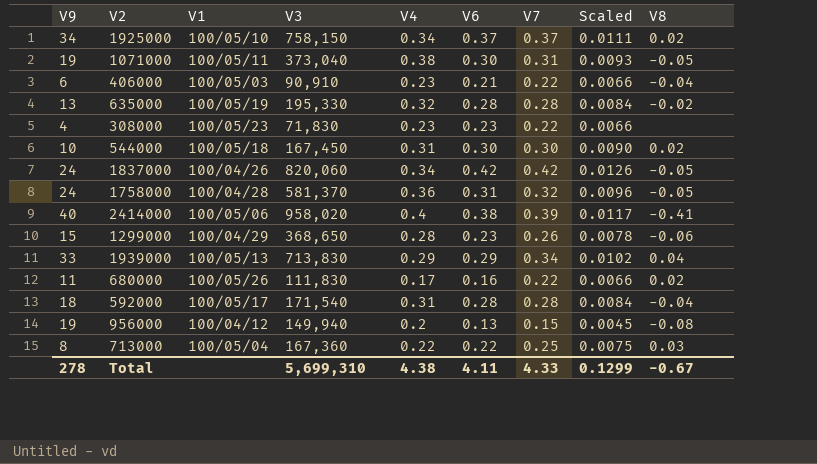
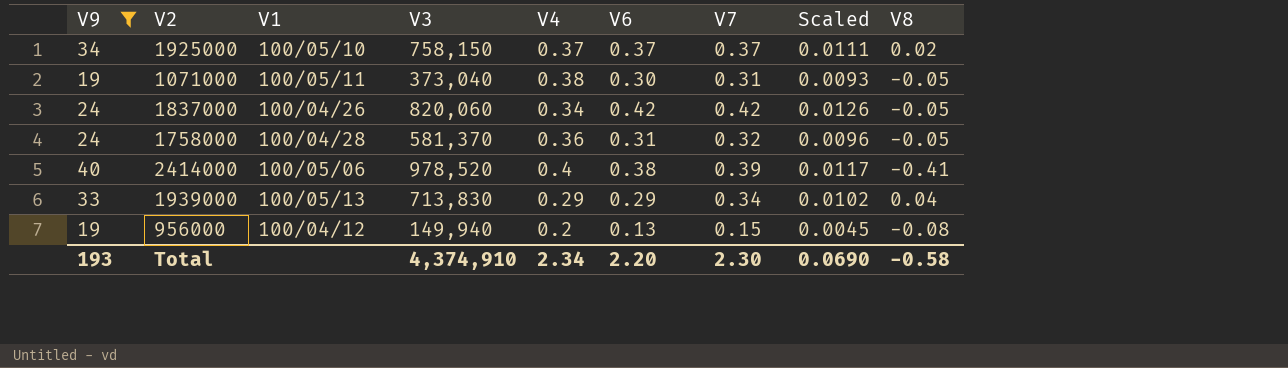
filter: none -> V9 >= 19
1925000 | V4: 0.34 -> 0.37
2414000 | V3: 958,020 -> 978,520
Total | V9: 278 -> 193
Total | V3: 5,699,310 -> 4,374,910
Total | V4: 4.38 -> 2.34
Total | V6: 4.11 -> 2.20
Total | V7: 4.33 -> 2.30
Total | Scaled: 0.1299 -> 0.0690
Total | V8: -0.67 -> -0.58

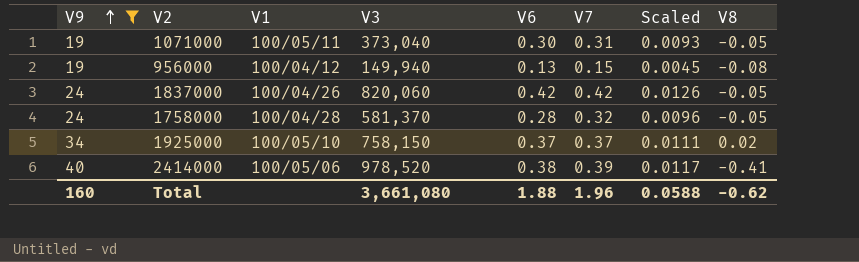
row order: none -> V9 ascending
column V4 | position: 5 -> none
row 1939000: 33 | 100/05/13 | 713,830 | 0.29 | 0.29 | 0.34 | 0.0102 | 0.04 -> none
1758000 | V6: 0.31 -> 0.28
Total | V9: 193 -> 160
Total | V3: 4,374,910 -> 3,661,080
Total | V6: 2.20 -> 1.88
Total | V7: 2.30 -> 1.96
Total | Scaled: 0.0690 -> 0.0588
Total | V8: -0.58 -> -0.62

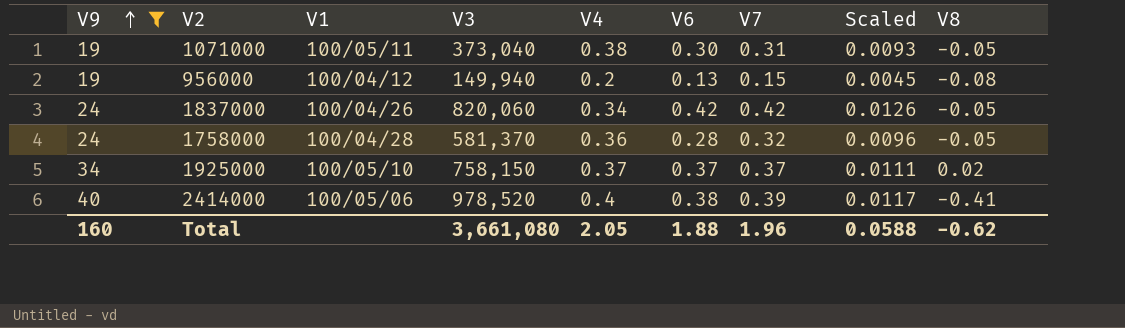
column V4 | position: none -> 5

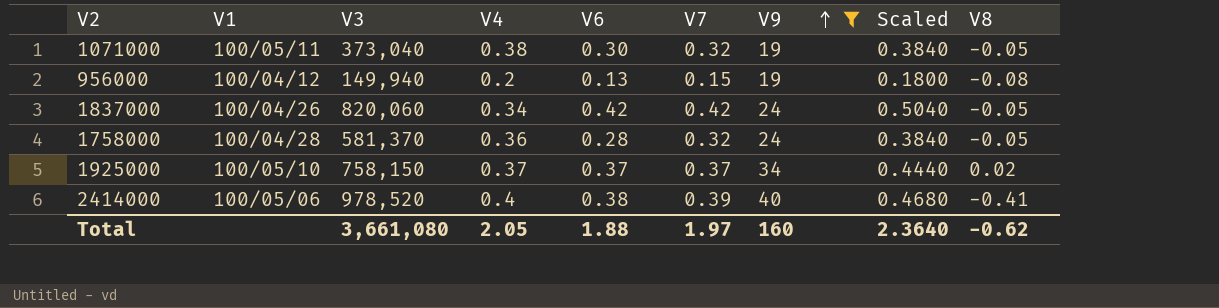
column V9 | position: 1 -> 7
column Scaled | formula: [V7] * 0.03 -> [V7] * 1.2
1071000 | V7: 0.31 -> 0.32
Total | V7: 1.96 -> 1.97
Total | Scaled: 0.0588 -> 2.3640

